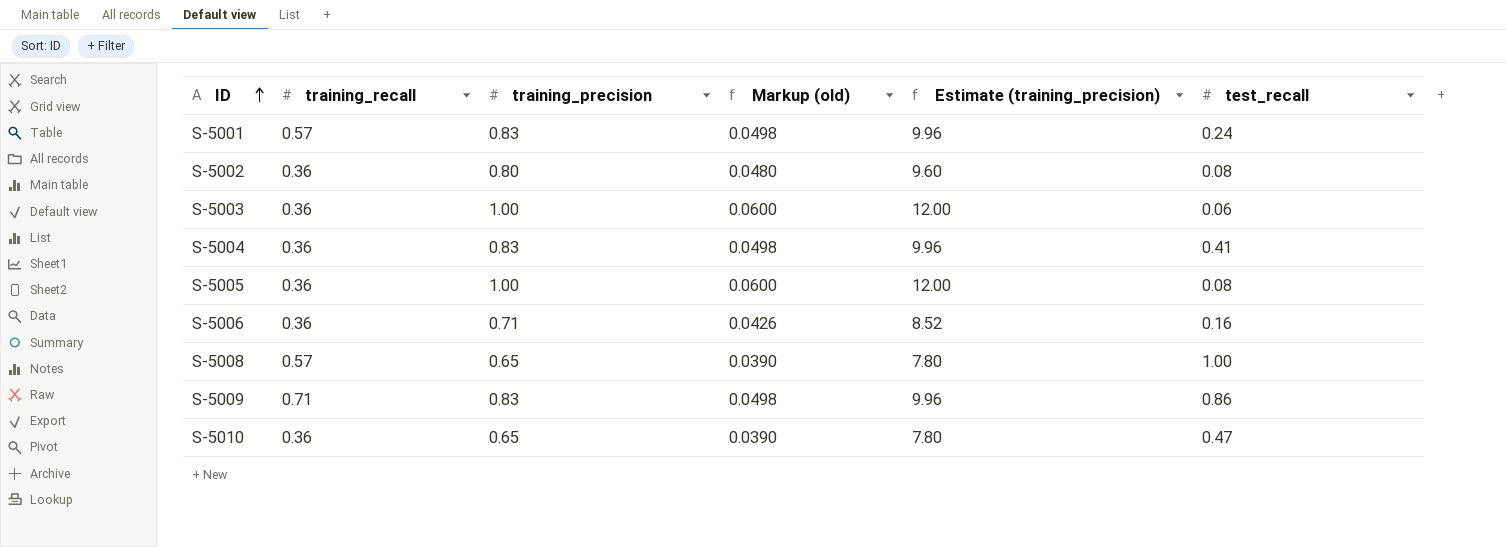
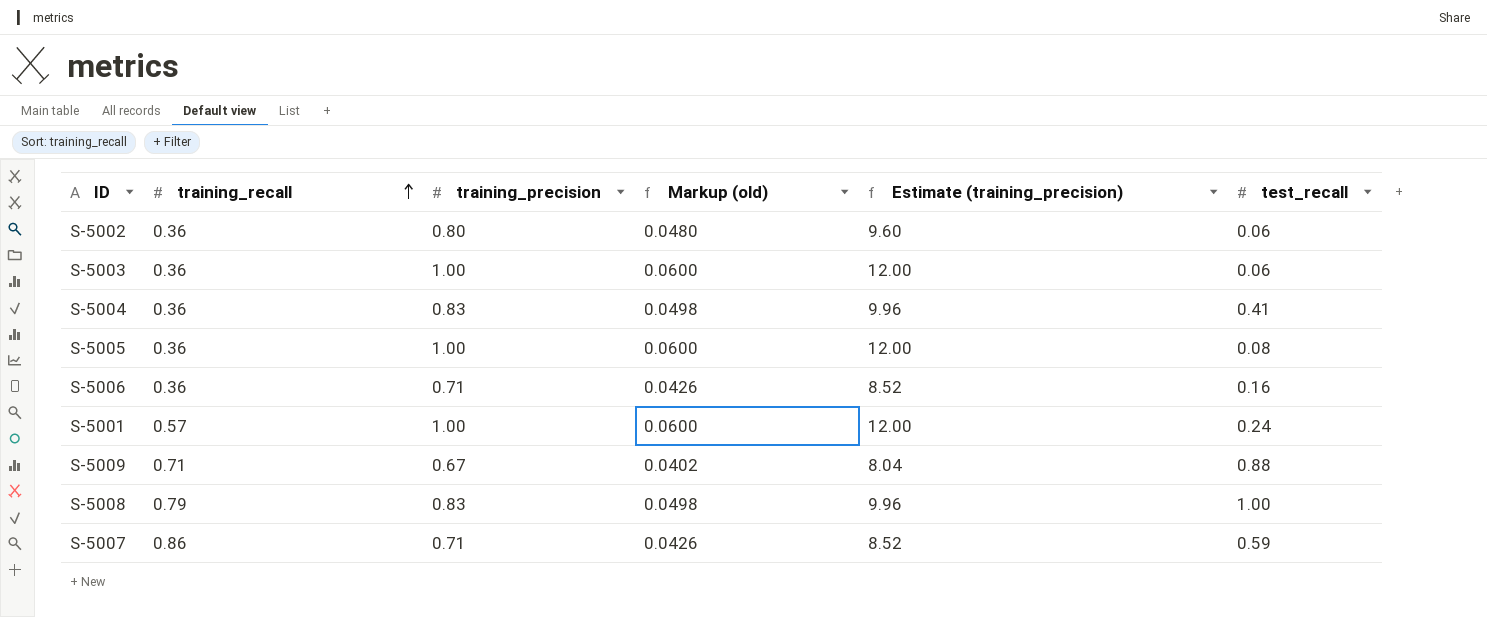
row order: ID ascending -> training_recall ascending
row S-5010: 0.36 | 0.65 | 0.0390 | 7.80 | 0.47 -> none
S-5002 | test_recall: 0.08 -> 0.06
S-5001 | training_precision: 0.83 -> 1.00
S-5001 | Markup (old): 0.0498 -> 0.0600
S-5001 | Estimate (training_precision): 9.96 -> 12.00
S-5009 | training_precision: 0.83 -> 0.67
S-5009 | Markup (old): 0.0498 -> 0.0402
S-5009 | Estimate (training_precision): 9.96 -> 8.04
S-5009 | test_recall: 0.86 -> 0.88
S-5008 | training_recall: 0.57 -> 0.79
S-5008 | training_precision: 0.65 -> 0.83
S-5008 | Markup (old): 0.0390 -> 0.0498
S-5008 | Estimate (training_precision): 7.80 -> 9.96
row S-5007: none -> 0.86 | 0.71 | 0.0426 | 8.52 | 0.59

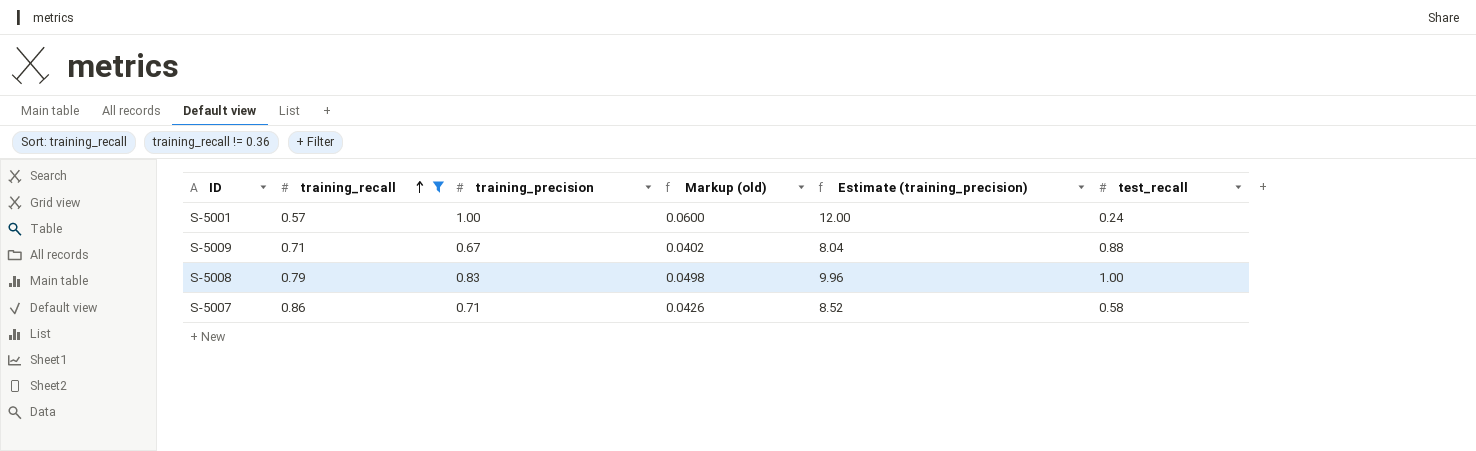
filter: none -> training_recall != 0.36
S-5007 | test_recall: 0.59 -> 0.58

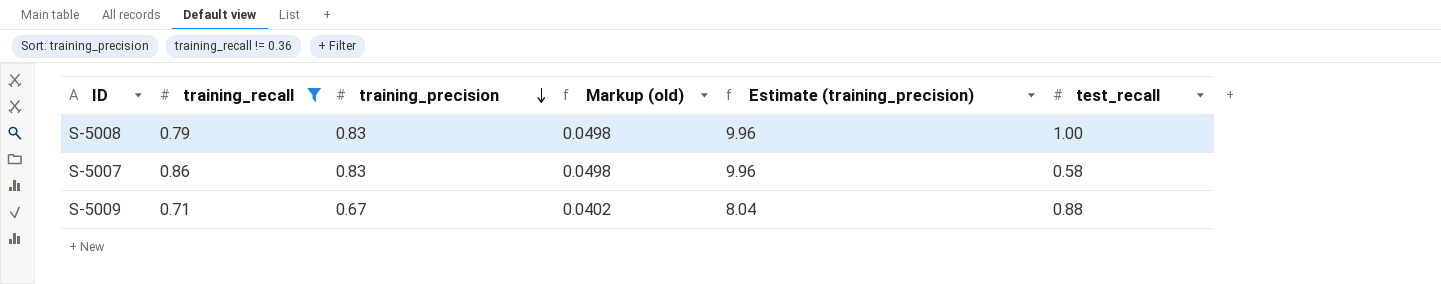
row order: training_recall ascending -> training_precision descending
row S-5001: 0.57 | 1.00 | 0.0600 | 12.00 | 0.24 -> none
S-5007 | training_precision: 0.71 -> 0.83
S-5007 | Markup (old): 0.0426 -> 0.0498
S-5007 | Estimate (training_precision): 8.52 -> 9.96

